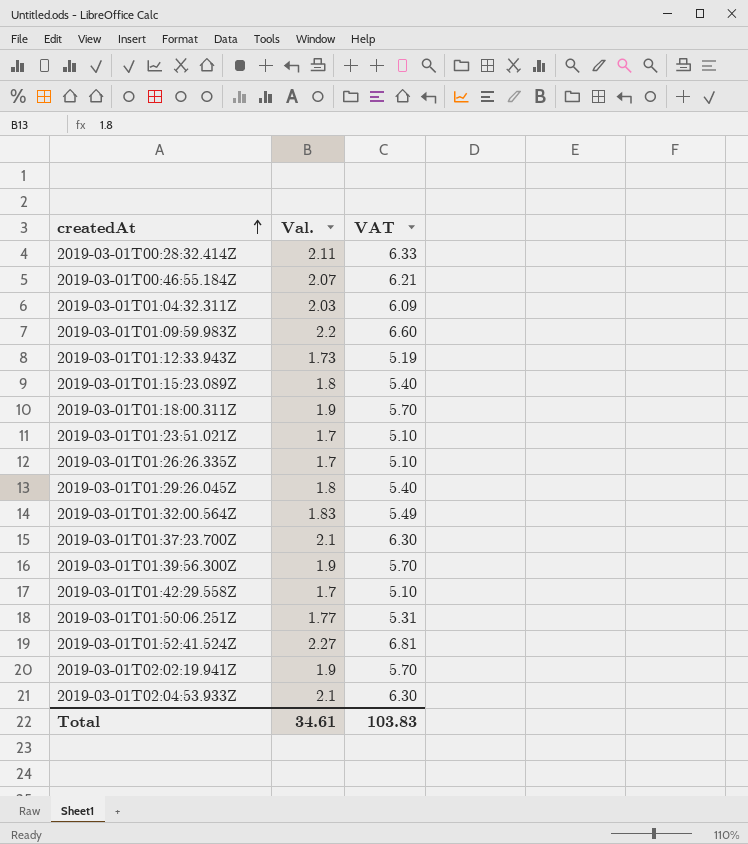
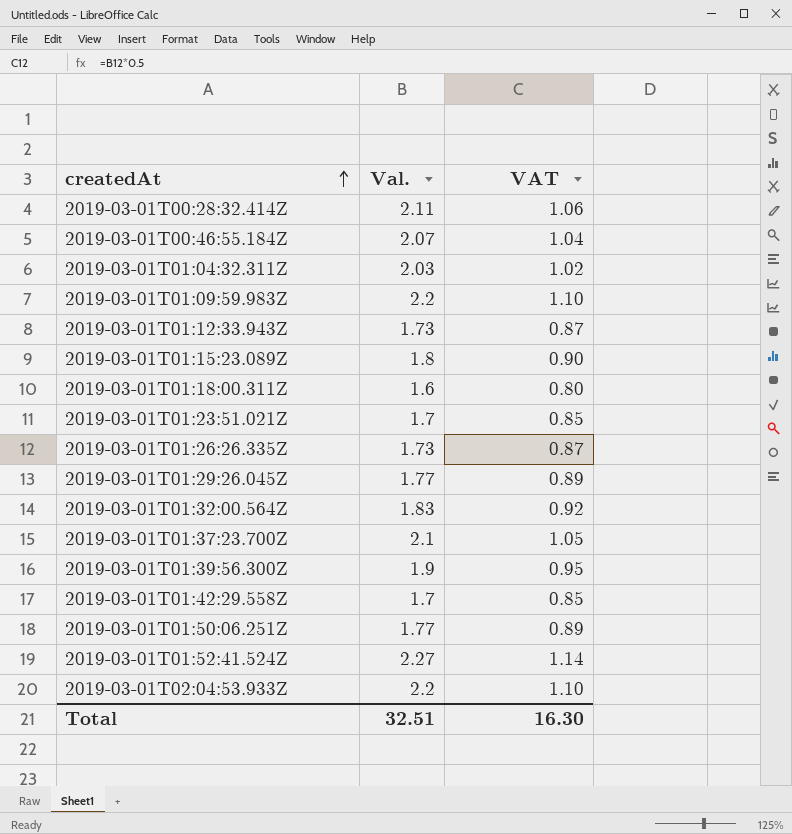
column VAT | formula: [Val.] * 3 -> [Val.] * 0.5
row 2019-03-01T02:02:19.941Z: 1.9 | 5.70 -> none
2019-03-01T01:18:00.311Z | Val.: 1.9 -> 1.6
2019-03-01T01:26:26.335Z | Val.: 1.7 -> 1.73
2019-03-01T01:29:26.045Z | Val.: 1.8 -> 1.77
2019-03-01T02:04:53.933Z | Val.: 2.1 -> 2.2
Total | Val.: 34.61 -> 32.51
Total | VAT: 103.83 -> 16.30

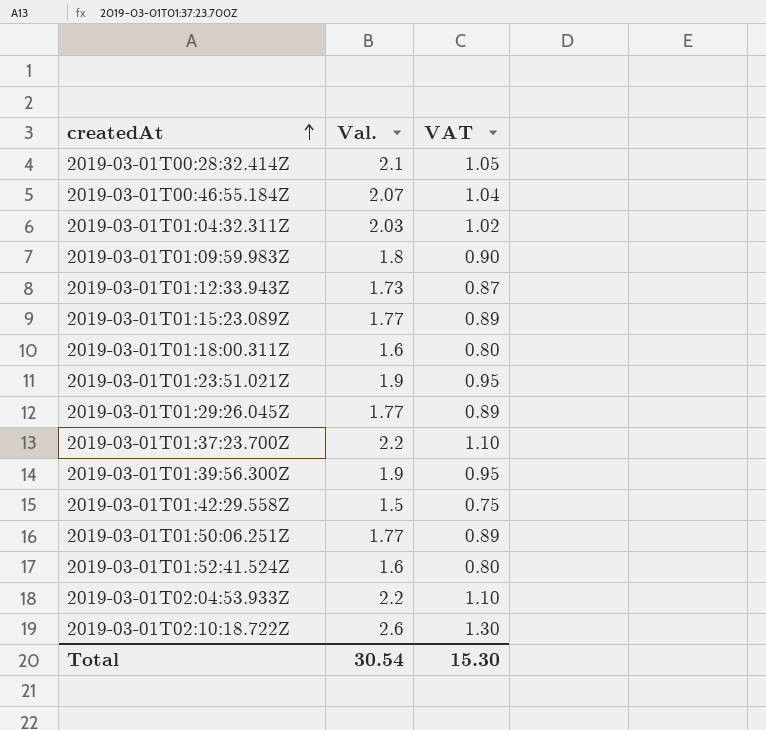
row 2019-03-01T01:26:26.335Z: 1.73 | 0.87 -> none
row 2019-03-01T01:32:00.564Z: 1.83 | 0.92 -> none
2019-03-01T00:28:32.414Z | Val.: 2.11 -> 2.1
2019-03-01T00:28:32.414Z | VAT: 1.06 -> 1.05
2019-03-01T01:09:59.983Z | Val.: 2.2 -> 1.8
2019-03-01T01:09:59.983Z | VAT: 1.10 -> 0.90
2019-03-01T01:15:23.089Z | Val.: 1.8 -> 1.77
2019-03-01T01:15:23.089Z | VAT: 0.90 -> 0.89
2019-03-01T01:23:51.021Z | Val.: 1.7 -> 1.9
2019-03-01T01:23:51.021Z | VAT: 0.85 -> 0.95
2019-03-01T01:37:23.700Z | Val.: 2.1 -> 2.2
2019-03-01T01:37:23.700Z | VAT: 1.05 -> 1.10
2019-03-01T01:42:29.558Z | Val.: 1.7 -> 1.5
2019-03-01T01:42:29.558Z | VAT: 0.85 -> 0.75
2019-03-01T01:52:41.524Z | Val.: 2.27 -> 1.6
2019-03-01T01:52:41.524Z | VAT: 1.14 -> 0.80
row 2019-03-01T02:10:18.722Z: none -> 2.6 | 1.30
Total | Val.: 32.51 -> 30.54
Total | VAT: 16.30 -> 15.30

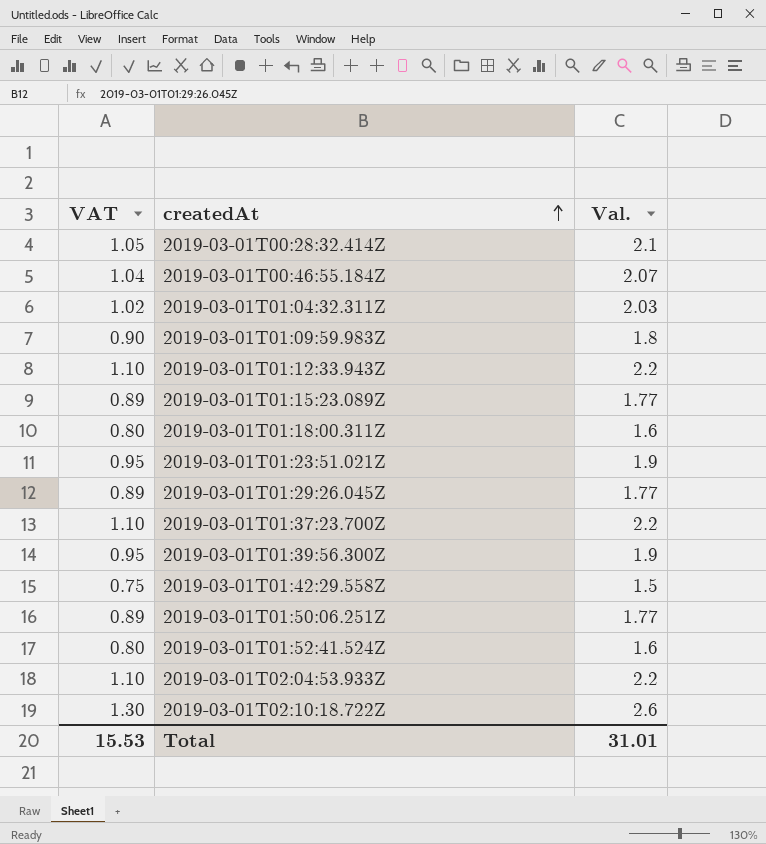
column VAT | position: 3 -> 1
2019-03-01T01:12:33.943Z | VAT: 0.87 -> 1.10
2019-03-01T01:12:33.943Z | Val.: 1.73 -> 2.2
Total | VAT: 15.30 -> 15.53
Total | Val.: 30.54 -> 31.01

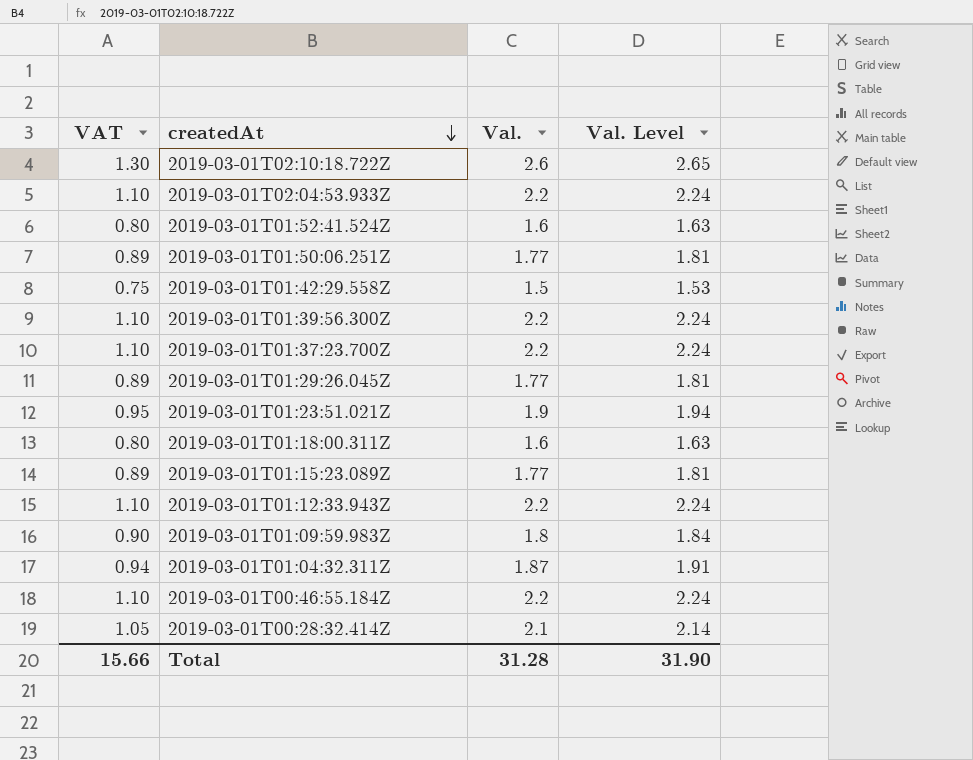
row order: createdAt ascending -> createdAt descending
column Val. Level | formula: none -> [Val.] * 1.02
2019-03-01T01:39:56.300Z | VAT: 0.95 -> 1.10
2019-03-01T01:39:56.300Z | Val.: 1.9 -> 2.2
2019-03-01T01:04:32.311Z | VAT: 1.02 -> 0.94
2019-03-01T01:04:32.311Z | Val.: 2.03 -> 1.87
2019-03-01T00:46:55.184Z | VAT: 1.04 -> 1.10
2019-03-01T00:46:55.184Z | Val.: 2.07 -> 2.2
Total | VAT: 15.53 -> 15.66
Total | Val.: 31.01 -> 31.28

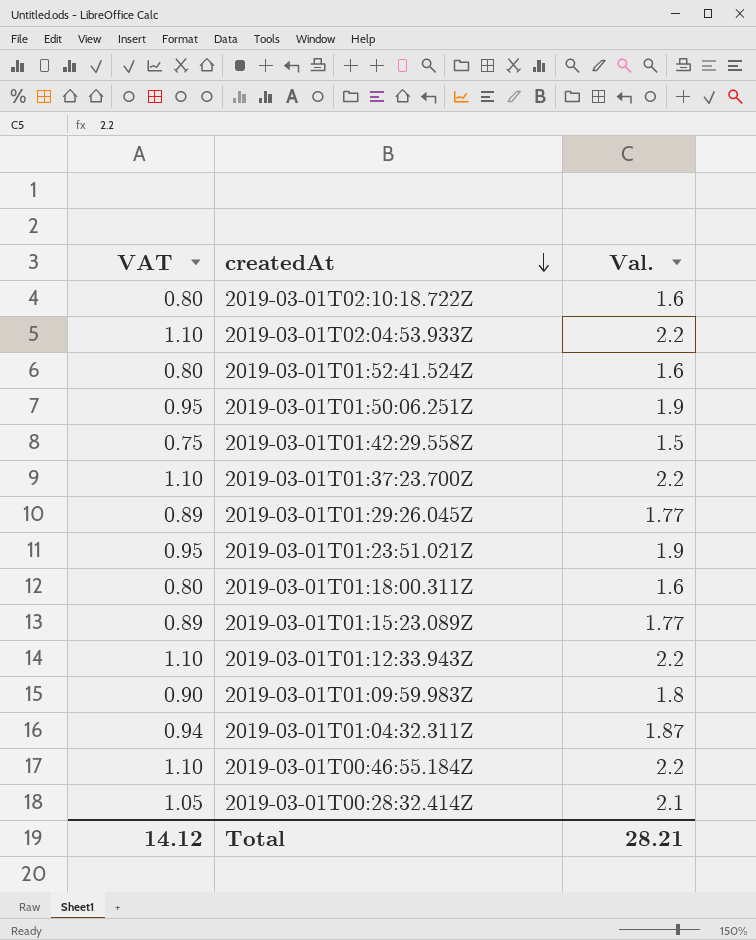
column Val. Level | formula: [Val.] * 1.02 -> none
row 2019-03-01T01:39:56.300Z: 1.10 | 2.2 | 2.24 -> none
2019-03-01T02:10:18.722Z | VAT: 1.30 -> 0.80
2019-03-01T02:10:18.722Z | Val.: 2.6 -> 1.6
2019-03-01T01:50:06.251Z | VAT: 0.89 -> 0.95
2019-03-01T01:50:06.251Z | Val.: 1.77 -> 1.9
Total | VAT: 15.66 -> 14.12
Total | Val.: 31.28 -> 28.21

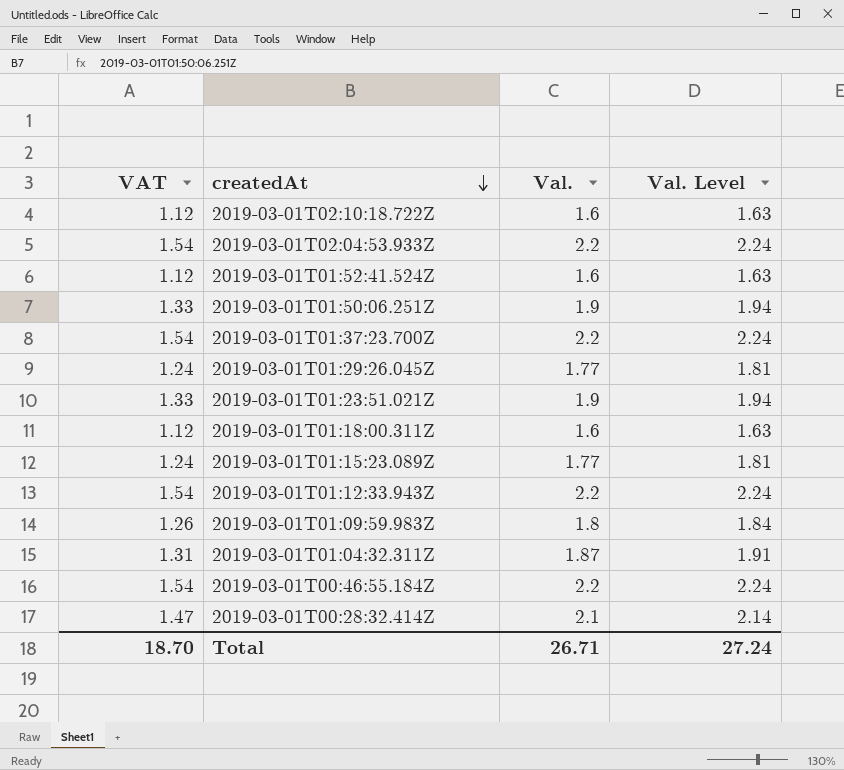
column VAT | formula: [Val.] * 0.5 -> [Val.] * 0.7
column Val. Level | formula: none -> [Val.] * 1.02
row 2019-03-01T01:42:29.558Z: 0.75 | 1.5 -> none
Total | VAT: 14.12 -> 18.70
Total | Val.: 28.21 -> 26.71

